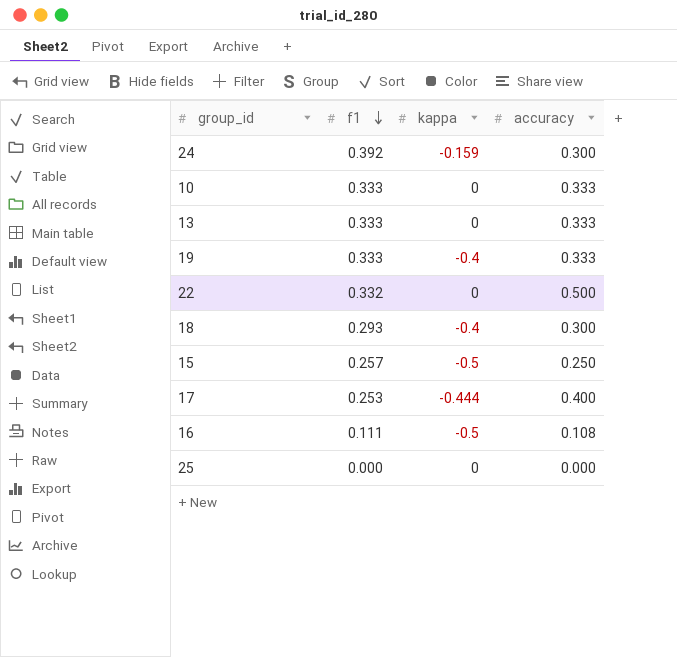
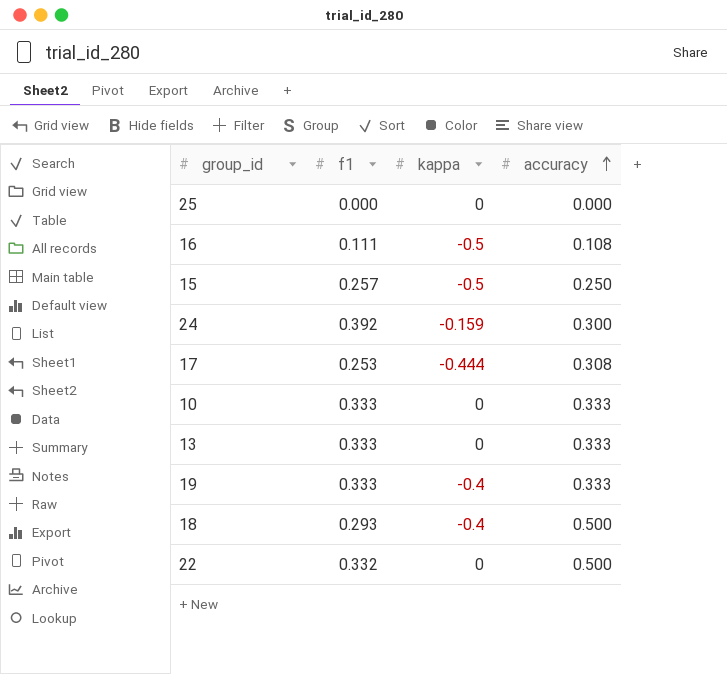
row order: f1 descending -> accuracy ascending
17 | accuracy: 0.400 -> 0.308
18 | accuracy: 0.300 -> 0.500

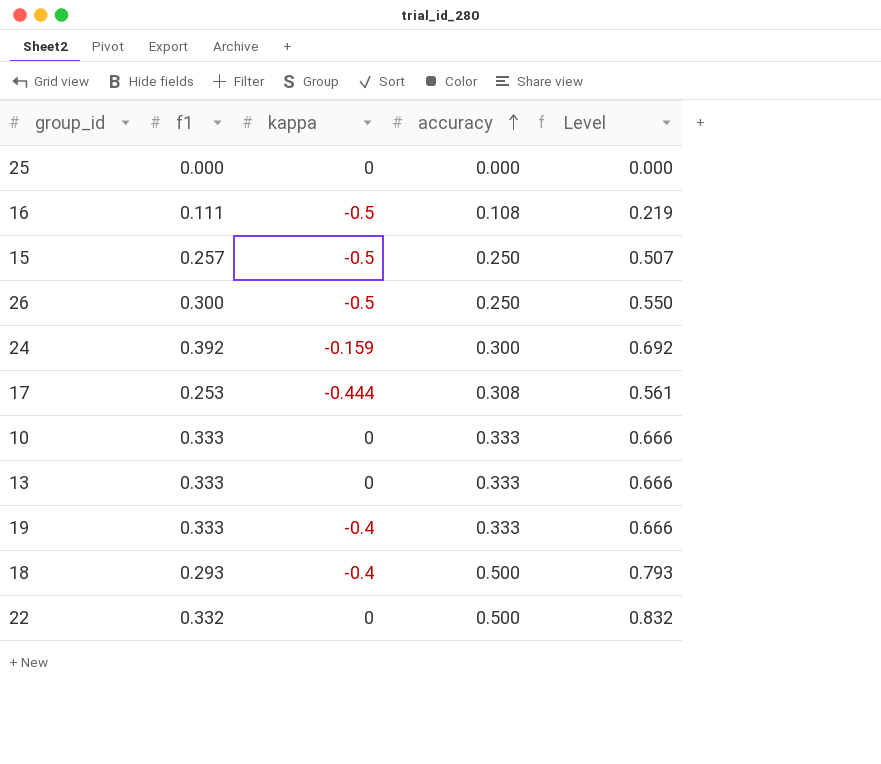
column Level | formula: none -> [f1] + [accuracy]
row 26: none -> 0.300 | -0.5 | 0.250 | 0.550

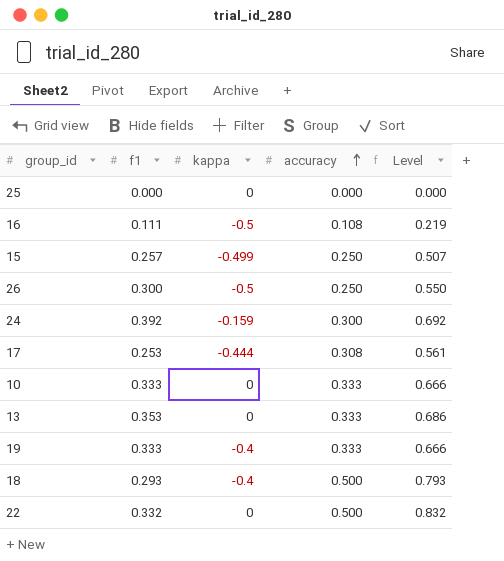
15 | kappa: -0.5 -> -0.499
13 | f1: 0.333 -> 0.353
13 | Level: 0.666 -> 0.686

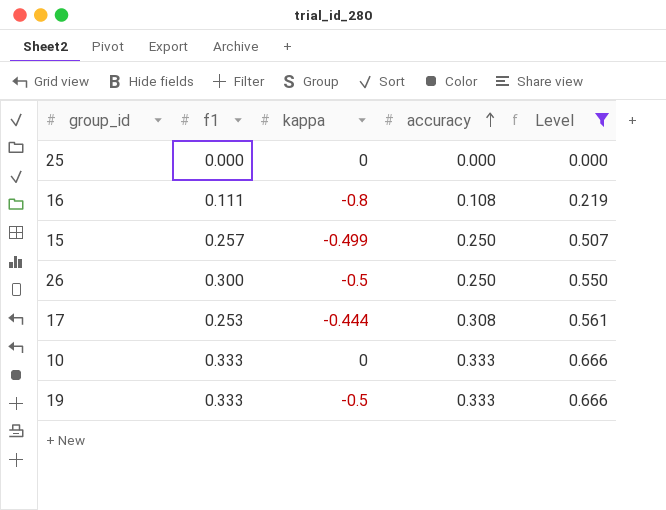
filter: none -> Level <= 0.666
16 | kappa: -0.5 -> -0.8
19 | kappa: -0.4 -> -0.5

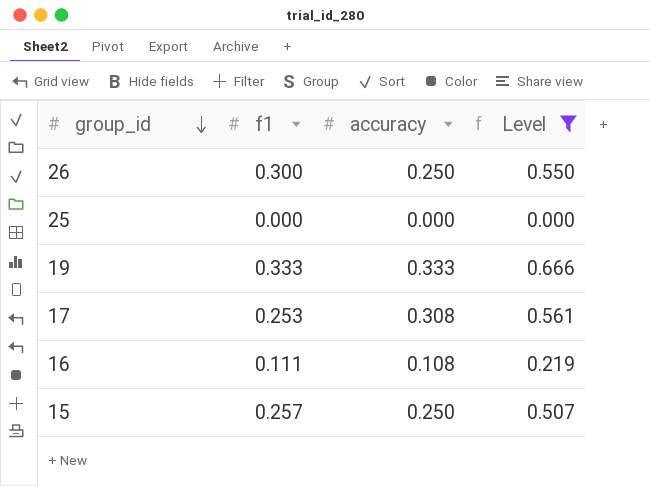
row order: accuracy ascending -> group_id descending
column kappa | position: 3 -> none
row 10: 0.333 | 0 | 0.333 | 0.666 -> none

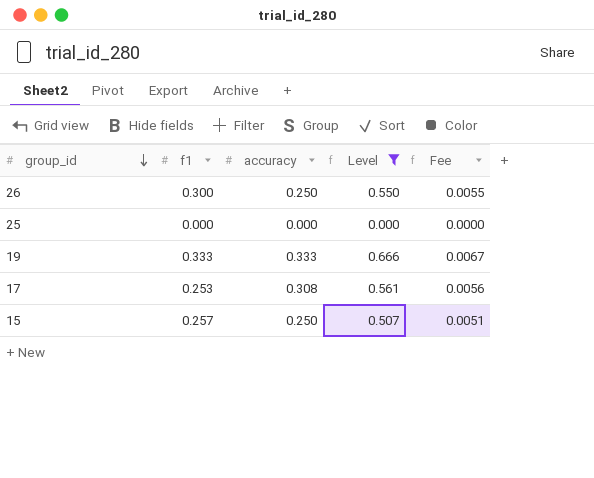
column Fee | formula: none -> [Level] * 0.01
row 16: 0.111 | 0.108 | 0.219 -> none

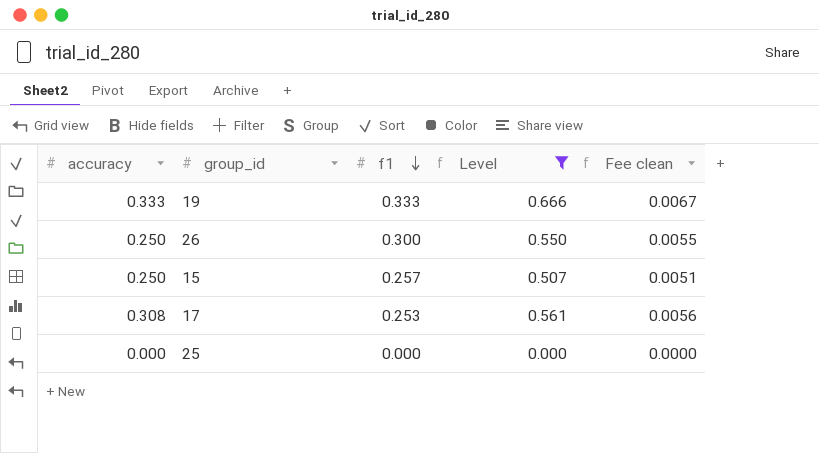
row order: group_id descending -> f1 descending
column accuracy | position: 3 -> 1
column name: Fee -> Fee clean

